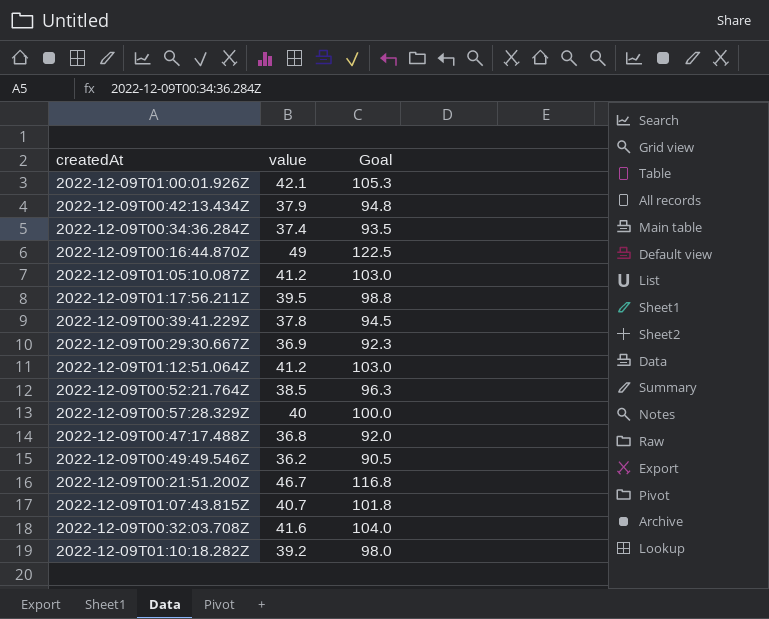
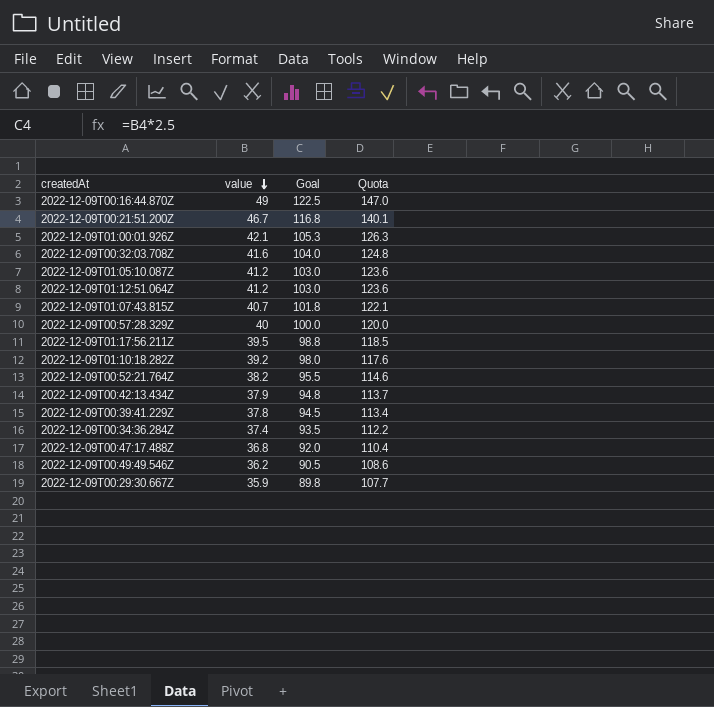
row order: none -> value descending
column Quota | formula: none -> [value] * 3
2022-12-09T00:52:21.764Z | value: 38.5 -> 38.2
2022-12-09T00:52:21.764Z | Goal: 96.3 -> 95.5
2022-12-09T00:29:30.667Z | value: 36.9 -> 35.9
2022-12-09T00:29:30.667Z | Goal: 92.3 -> 89.8

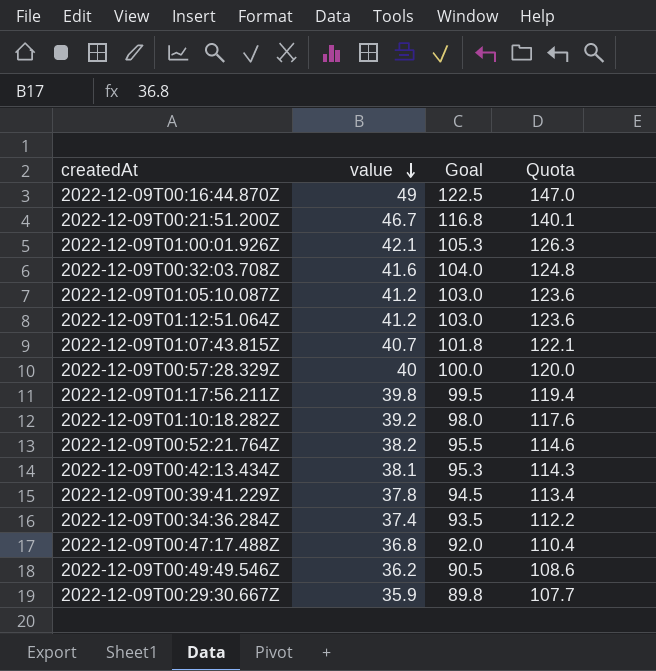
2022-12-09T01:17:56.211Z | value: 39.5 -> 39.8
2022-12-09T01:17:56.211Z | Goal: 98.8 -> 99.5
2022-12-09T01:17:56.211Z | Quota: 118.5 -> 119.4
2022-12-09T00:42:13.434Z | value: 37.9 -> 38.1
2022-12-09T00:42:13.434Z | Goal: 94.8 -> 95.3
2022-12-09T00:42:13.434Z | Quota: 113.7 -> 114.3

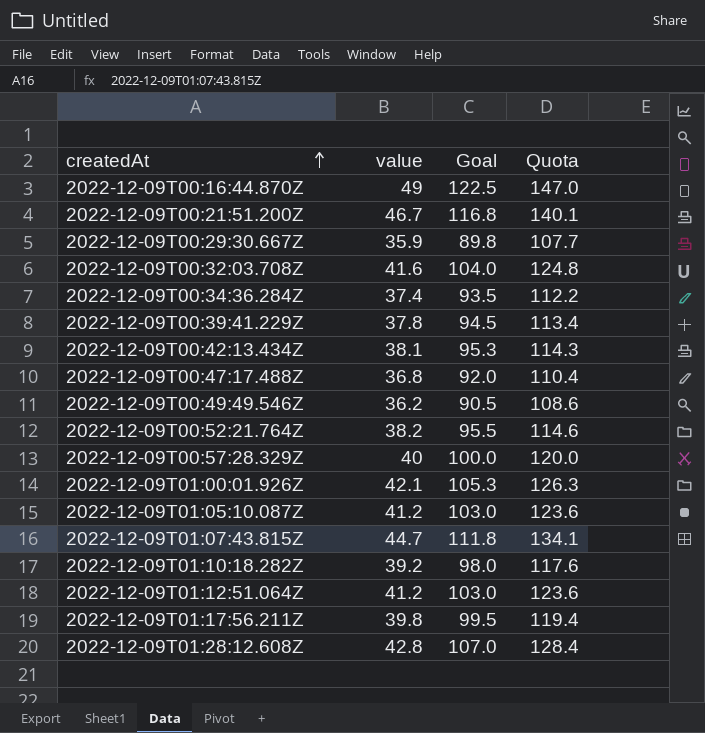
row order: value descending -> createdAt ascending
2022-12-09T01:07:43.815Z | value: 40.7 -> 44.7
2022-12-09T01:07:43.815Z | Goal: 101.8 -> 111.8
2022-12-09T01:07:43.815Z | Quota: 122.1 -> 134.1
row 2022-12-09T01:28:12.608Z: none -> 42.8 | 107.0 | 128.4

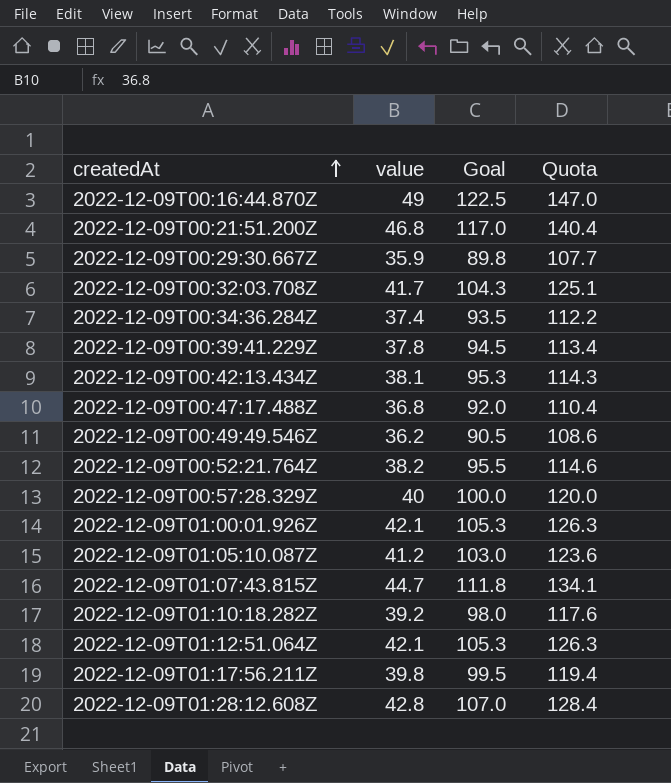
2022-12-09T00:21:51.200Z | value: 46.7 -> 46.8
2022-12-09T00:21:51.200Z | Goal: 116.8 -> 117.0
2022-12-09T00:21:51.200Z | Quota: 140.1 -> 140.4
2022-12-09T00:32:03.708Z | value: 41.6 -> 41.7
2022-12-09T00:32:03.708Z | Goal: 104.0 -> 104.3
2022-12-09T00:32:03.708Z | Quota: 124.8 -> 125.1
2022-12-09T01:12:51.064Z | value: 41.2 -> 42.1
2022-12-09T01:12:51.064Z | Goal: 103.0 -> 105.3
2022-12-09T01:12:51.064Z | Quota: 123.6 -> 126.3

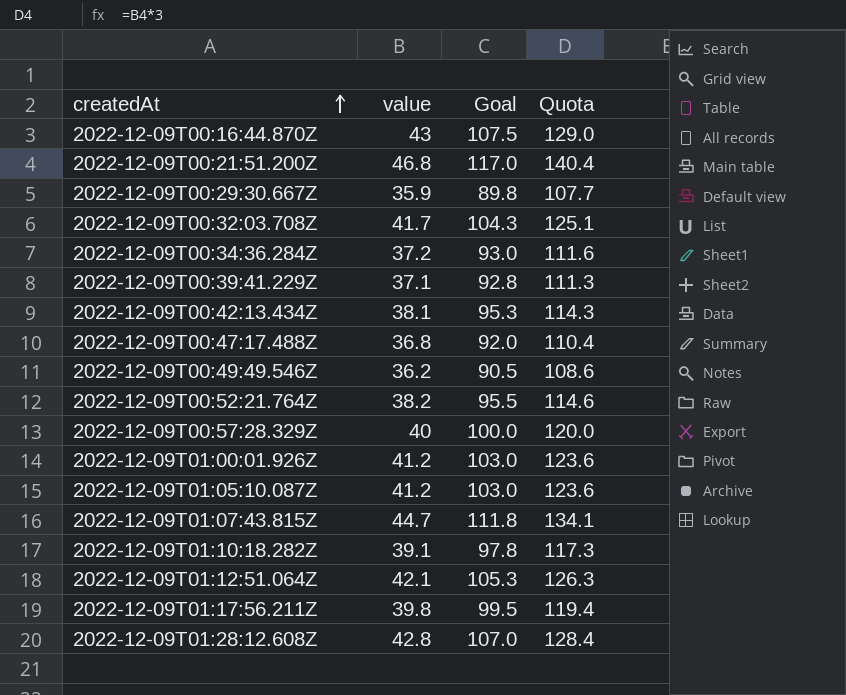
2022-12-09T00:16:44.870Z | value: 49 -> 43
2022-12-09T00:16:44.870Z | Goal: 122.5 -> 107.5
2022-12-09T00:16:44.870Z | Quota: 147.0 -> 129.0
2022-12-09T00:34:36.284Z | value: 37.4 -> 37.2
2022-12-09T00:34:36.284Z | Goal: 93.5 -> 93.0
2022-12-09T00:34:36.284Z | Quota: 112.2 -> 111.6
2022-12-09T00:39:41.229Z | value: 37.8 -> 37.1
2022-12-09T00:39:41.229Z | Goal: 94.5 -> 92.8
2022-12-09T00:39:41.229Z | Quota: 113.4 -> 111.3
2022-12-09T01:00:01.926Z | value: 42.1 -> 41.2
2022-12-09T01:00:01.926Z | Goal: 105.3 -> 103.0
2022-12-09T01:00:01.926Z | Quota: 126.3 -> 123.6
2022-12-09T01:10:18.282Z | value: 39.2 -> 39.1
2022-12-09T01:10:18.282Z | Goal: 98.0 -> 97.8
2022-12-09T01:10:18.282Z | Quota: 117.6 -> 117.3

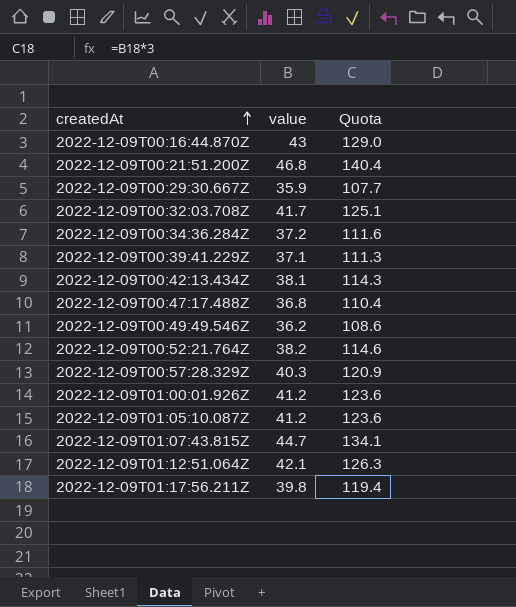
column Goal | formula: [value] * 2.5 -> none
row 2022-12-09T01:10:18.282Z: 39.1 | 97.8 | 117.3 -> none
row 2022-12-09T01:28:12.608Z: 42.8 | 107.0 | 128.4 -> none
2022-12-09T00:57:28.329Z | value: 40 -> 40.3
2022-12-09T00:57:28.329Z | Quota: 120.0 -> 120.9

